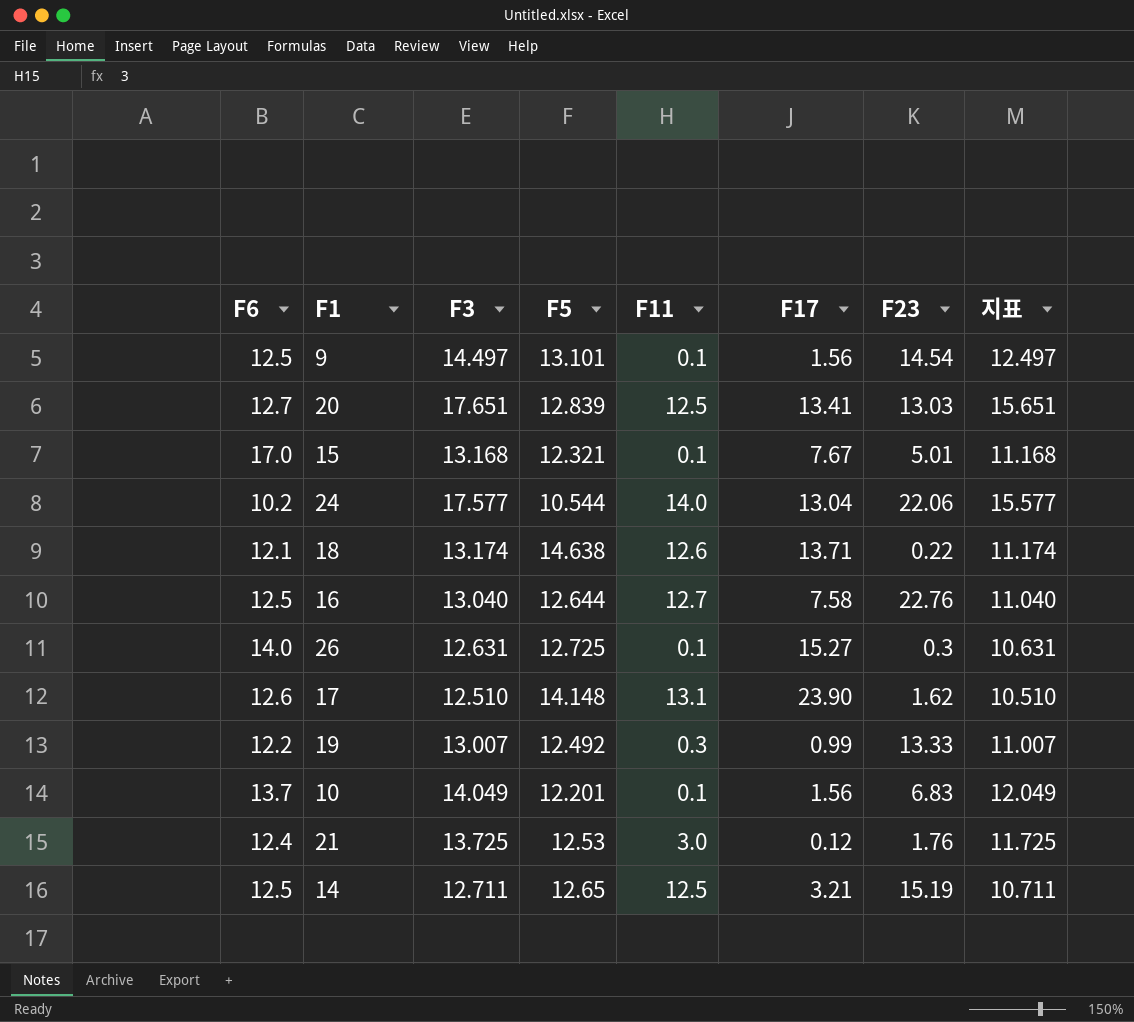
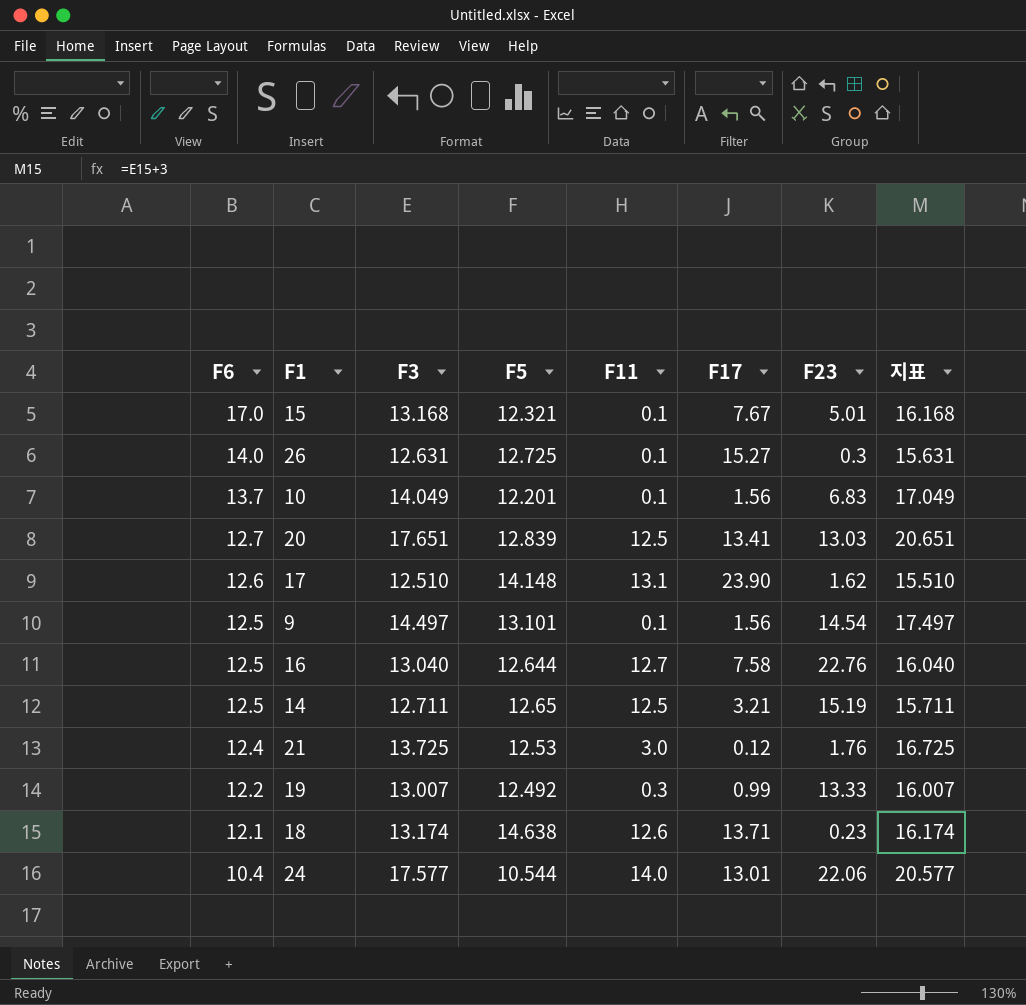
row order: none -> F6 descending
column 지표 | formula: [F3] - 2 -> [F3] + 3
18 | F23: 0.22 -> 0.23
24 | F6: 10.2 -> 10.4
24 | F17: 13.04 -> 13.01

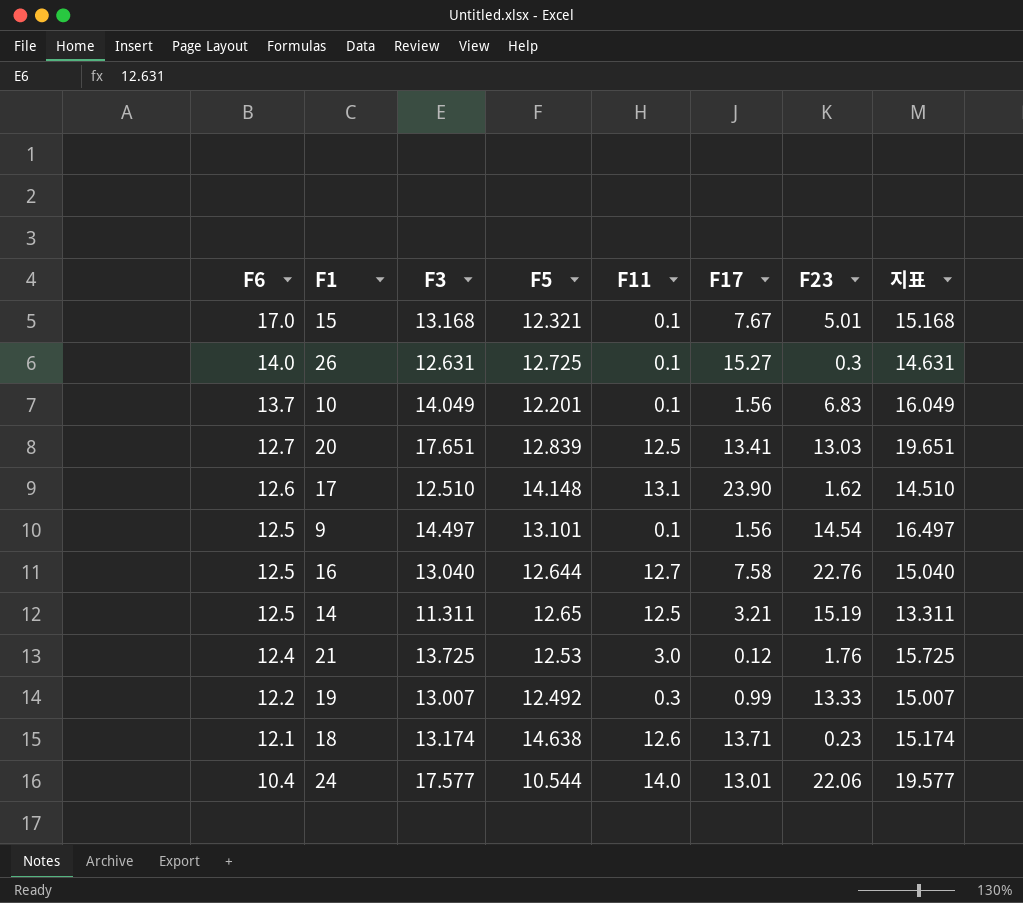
column 지표 | formula: [F3] + 3 -> [F3] + 2
14 | F3: 12.711 -> 11.311

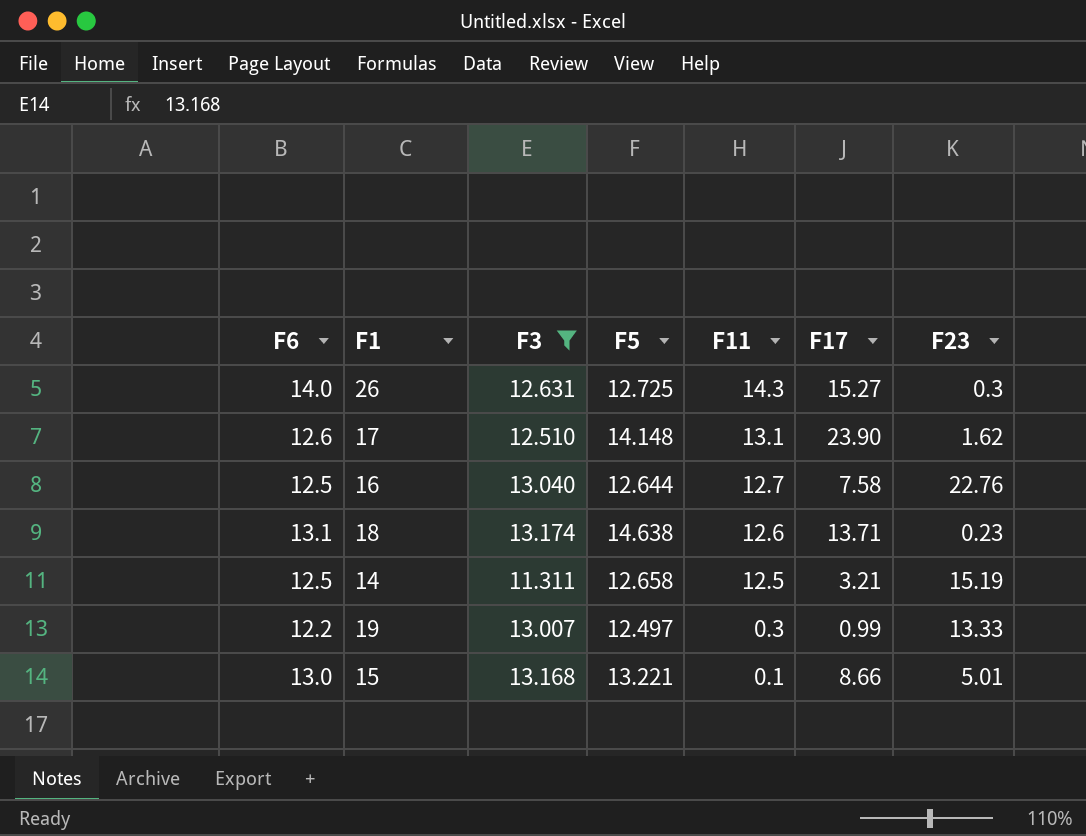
filter: none -> F3 <= 13.174
row order: F6 descending -> F11 descending
column 지표 | formula: [F3] + 2 -> none
26 | F11: 0.1 -> 14.3
18 | F6: 12.1 -> 13.1
14 | F5: 12.65 -> 12.658
19 | F5: 12.492 -> 12.497
15 | F6: 17.0 -> 13.0
15 | F5: 12.321 -> 13.221
15 | F17: 7.67 -> 8.66

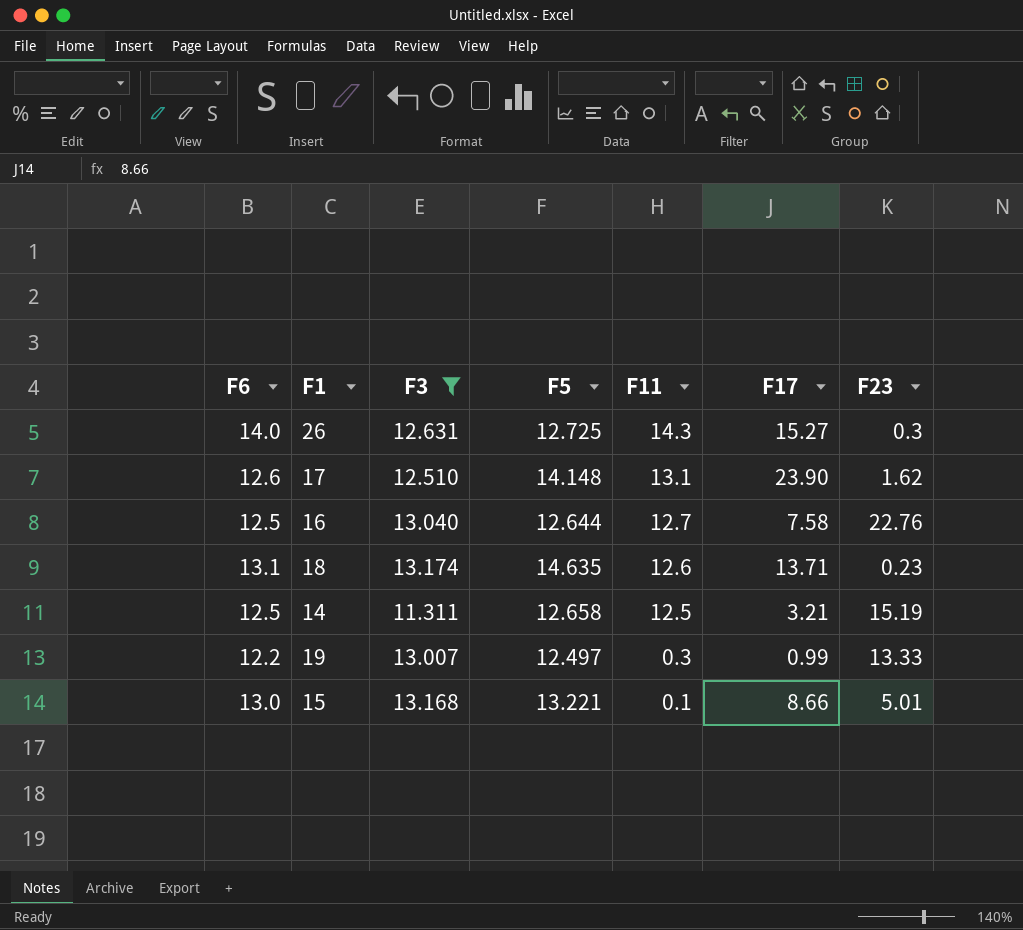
18 | F5: 14.638 -> 14.635

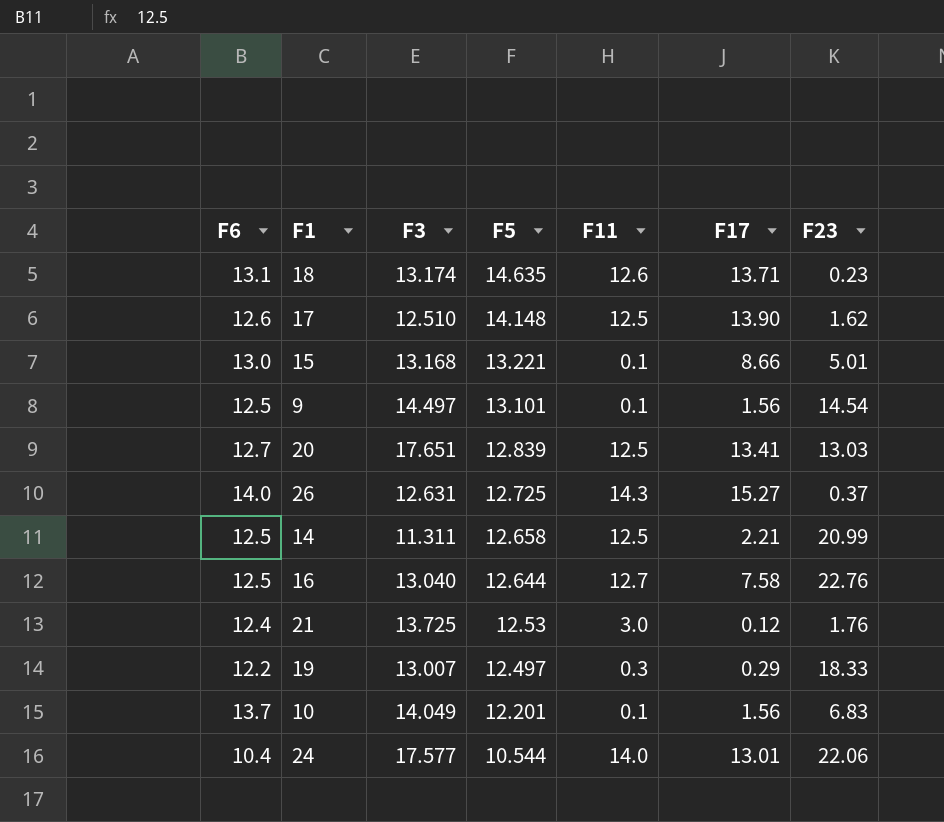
filter: F3 <= 13.174 -> none
row order: F11 descending -> F5 descending
17 | F11: 13.1 -> 12.5
17 | F17: 23.90 -> 13.90
26 | F23: 0.3 -> 0.37
14 | F17: 3.21 -> 2.21
14 | F23: 15.19 -> 20.99
19 | F17: 0.99 -> 0.29
19 | F23: 13.33 -> 18.33

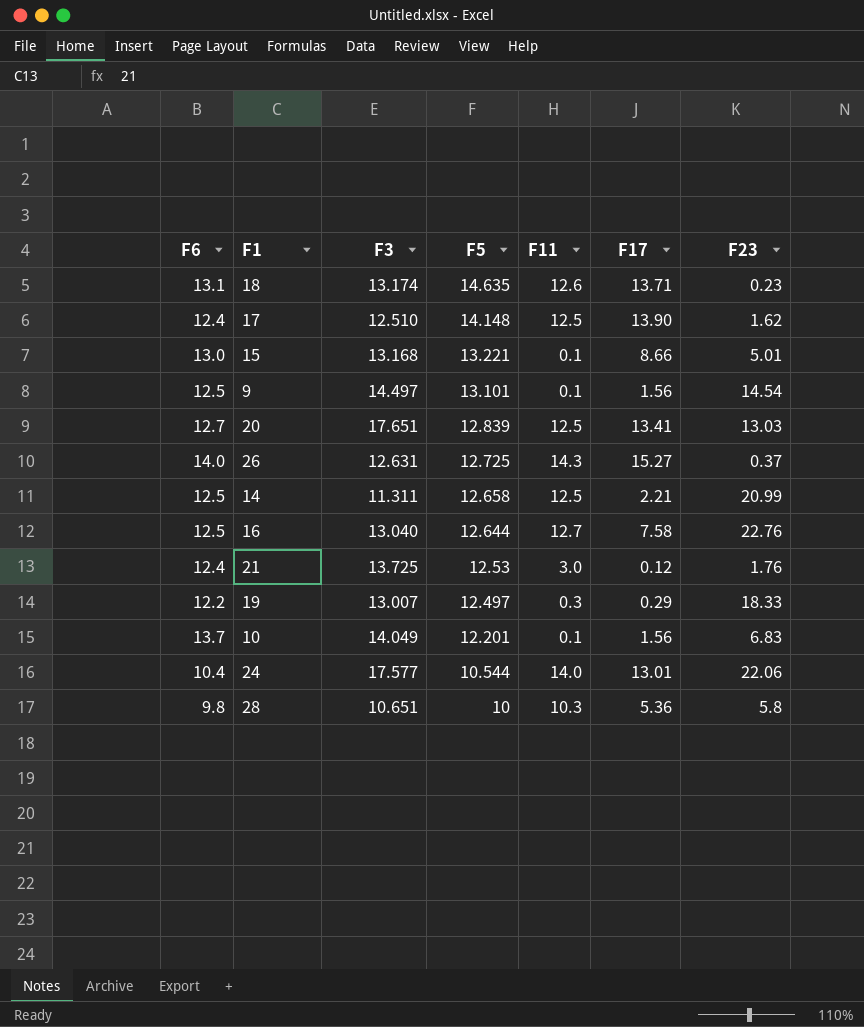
17 | F6: 12.6 -> 12.4
row 28: none -> 9.8 | 10.651 | 10 | 10.3 | 5.36 | 5.8

